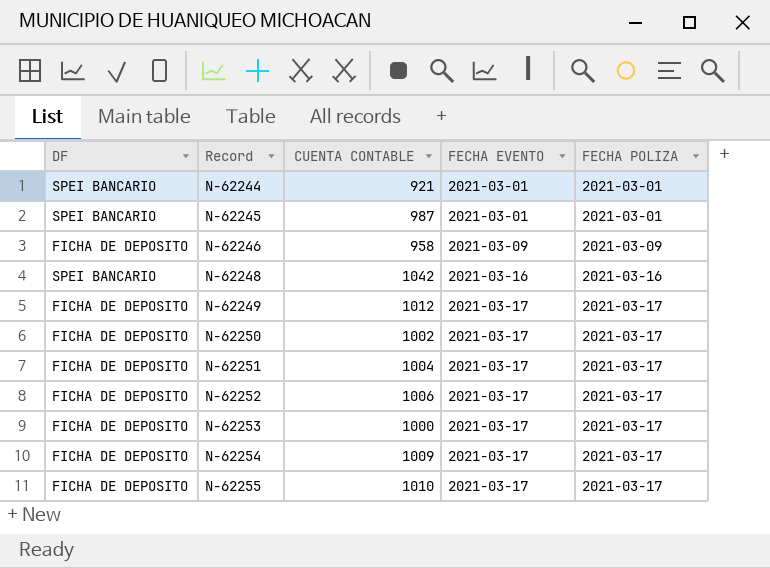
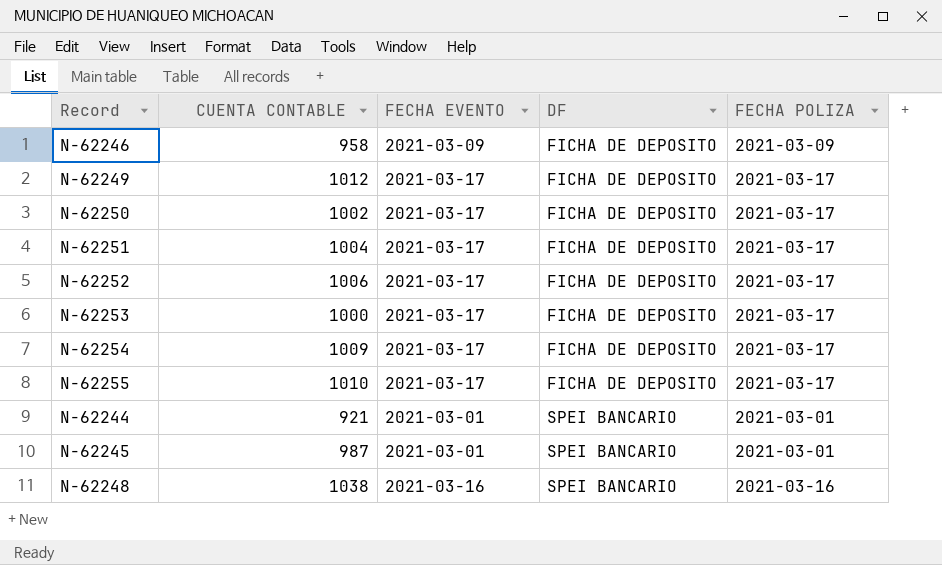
row order: Record ascending -> DF ascending
column DF | position: 1 -> 4
N-62248 | CUENTA CONTABLE: 1042 -> 1038

